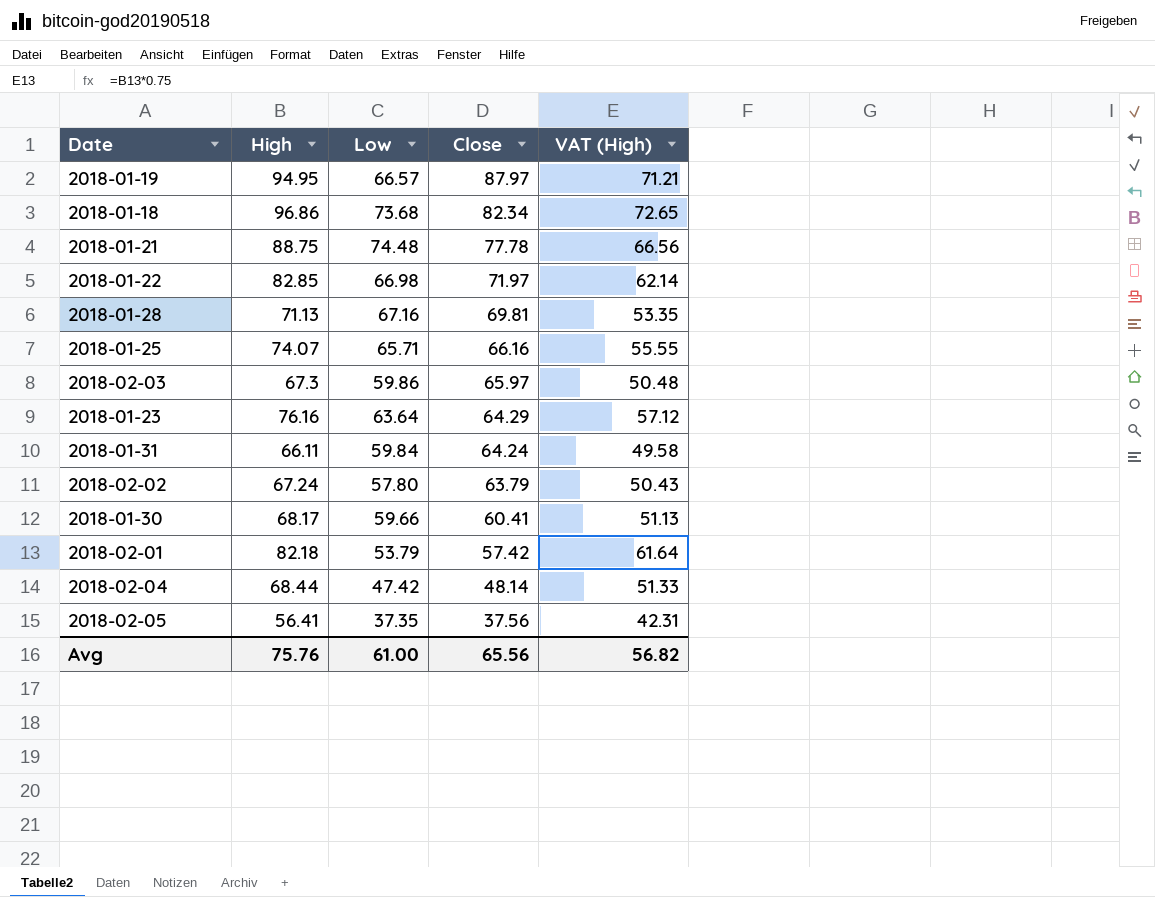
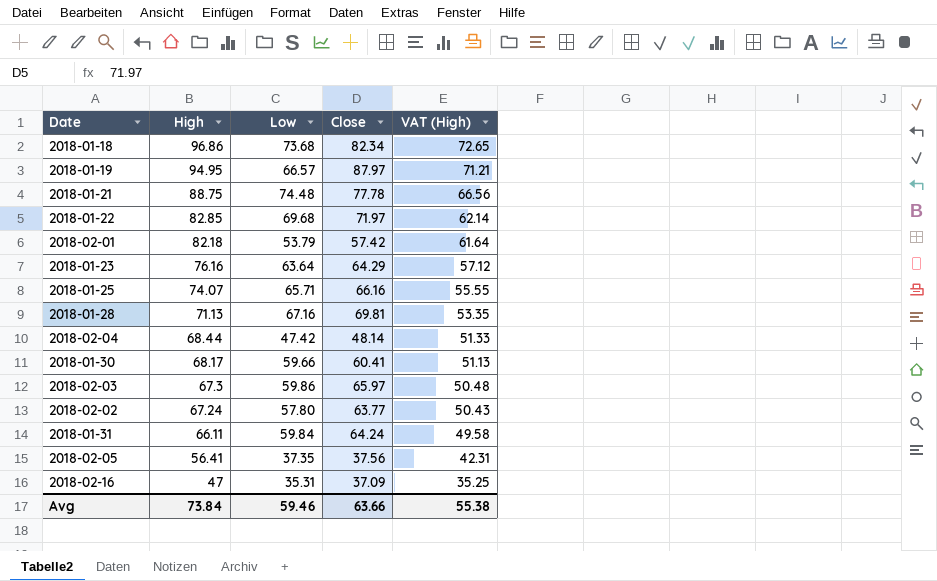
row order: Close descending -> High descending
2018-01-22 | Low: 66.98 -> 69.68
2018-02-02 | Close: 63.79 -> 63.77
row 2018-02-16: none -> 47 | 35.31 | 37.09 | 35.25
Avg | High: 75.76 -> 73.84
Avg | Low: 61.00 -> 59.46
Avg | Close: 65.56 -> 63.66
Avg | VAT (High): 56.82 -> 55.38

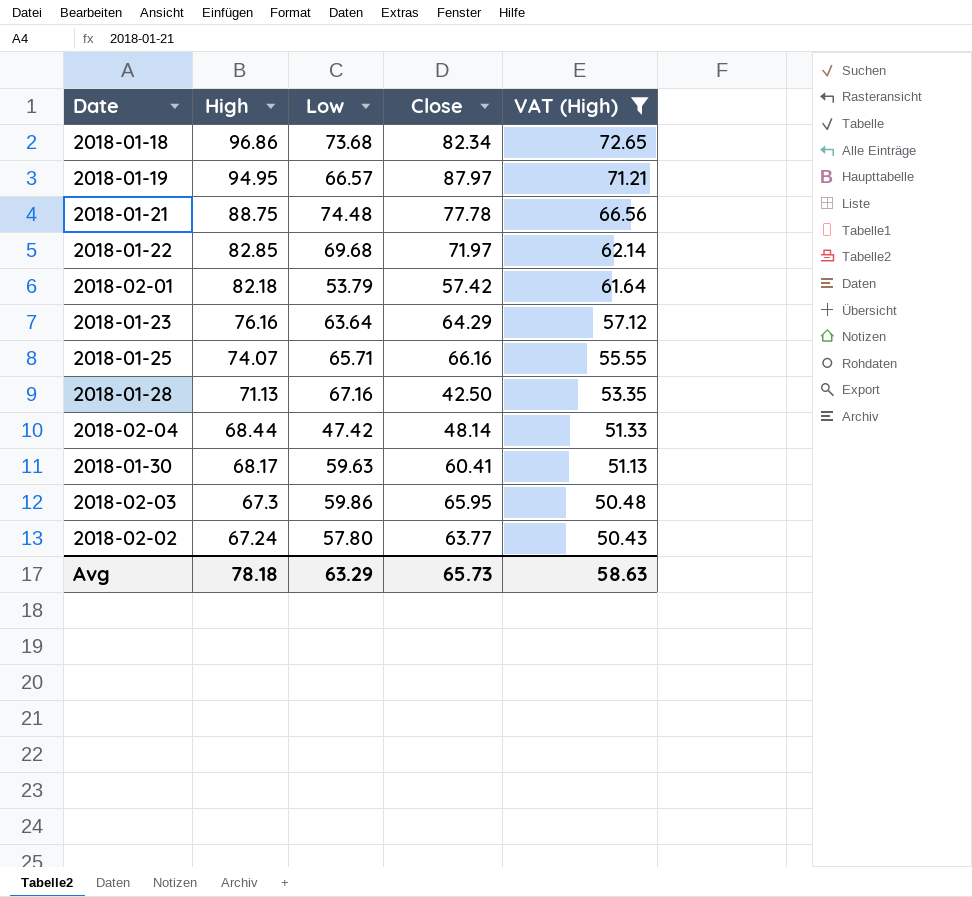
filter: none -> VAT (High) >= 50.43
2018-01-28 | Close: 69.81 -> 42.50
2018-01-30 | Low: 59.66 -> 59.63
2018-02-03 | Close: 65.97 -> 65.95
Avg | High: 73.84 -> 78.18
Avg | Low: 59.46 -> 63.29
Avg | Close: 63.66 -> 65.73
Avg | VAT (High): 55.38 -> 58.63

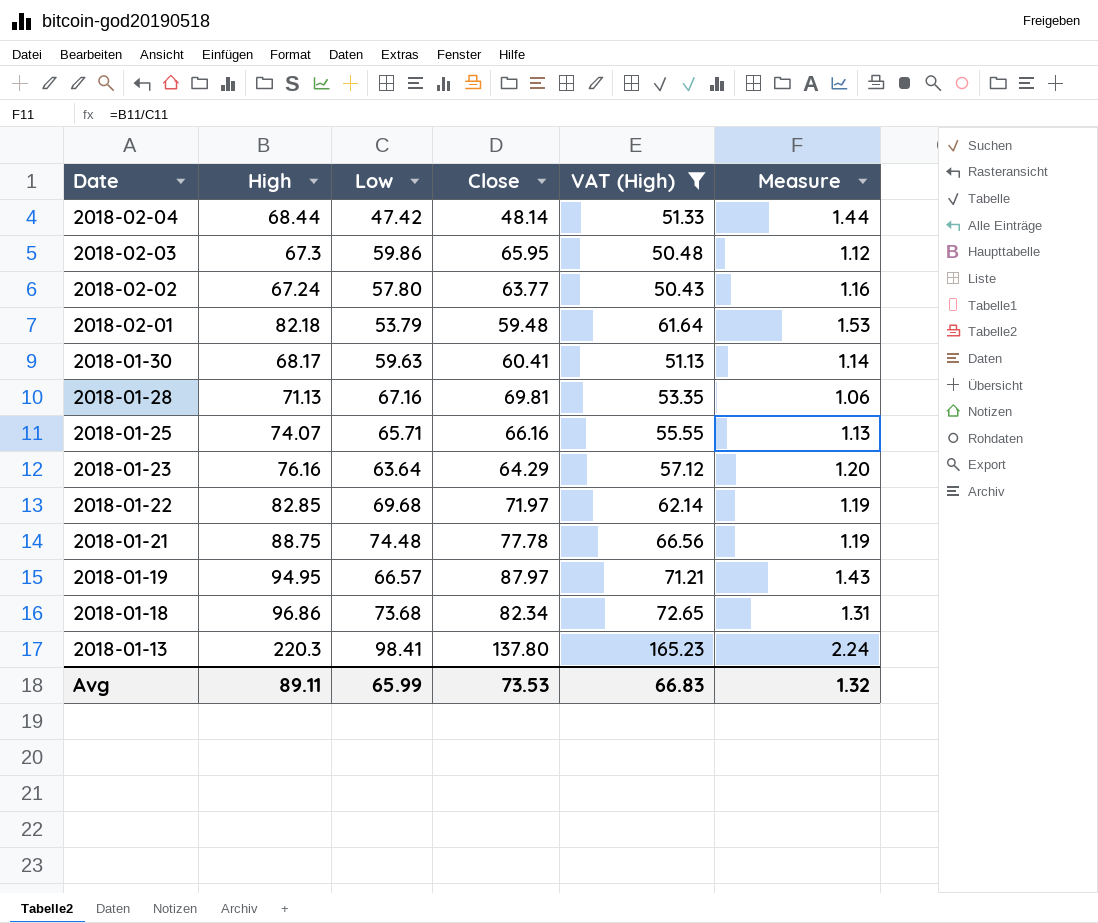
row order: High descending -> Date descending
column Measure | formula: none -> [High] / [Low]
2018-02-01 | Close: 57.42 -> 59.48
2018-01-28 | Close: 42.50 -> 69.81
row 2018-01-13: none -> 220.3 | 98.41 | 137.80 | 165.23 | 2.24
Avg | High: 78.18 -> 89.11
Avg | Low: 63.29 -> 65.99
Avg | Close: 65.73 -> 73.53
Avg | VAT (High): 58.63 -> 66.83

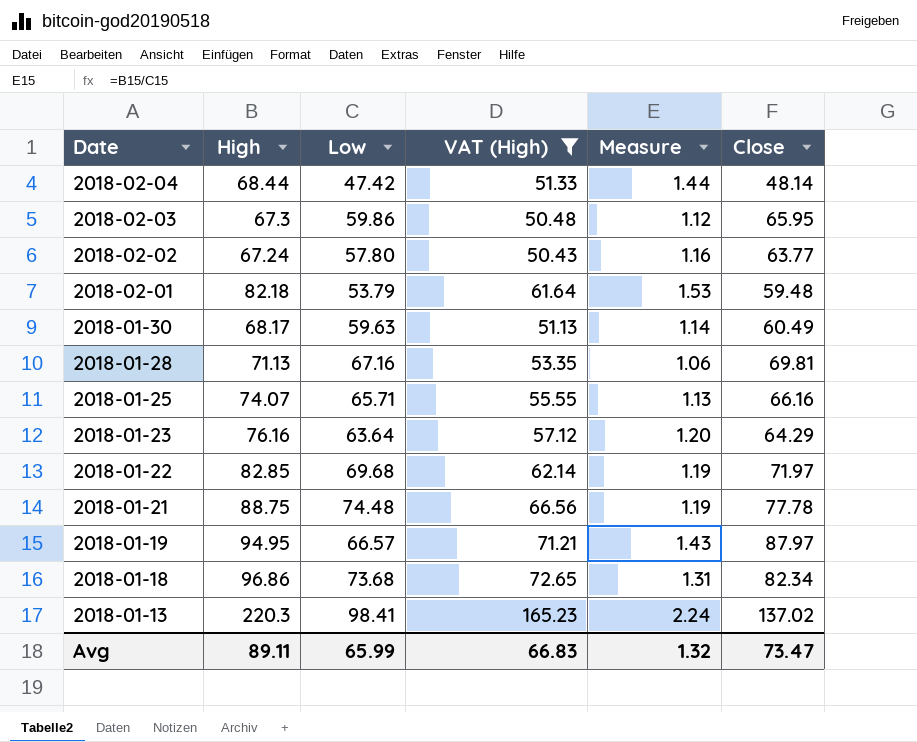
column Close | position: 4 -> 6
2018-01-30 | Close: 60.41 -> 60.49
2018-01-13 | Close: 137.80 -> 137.02
Avg | Close: 73.53 -> 73.47

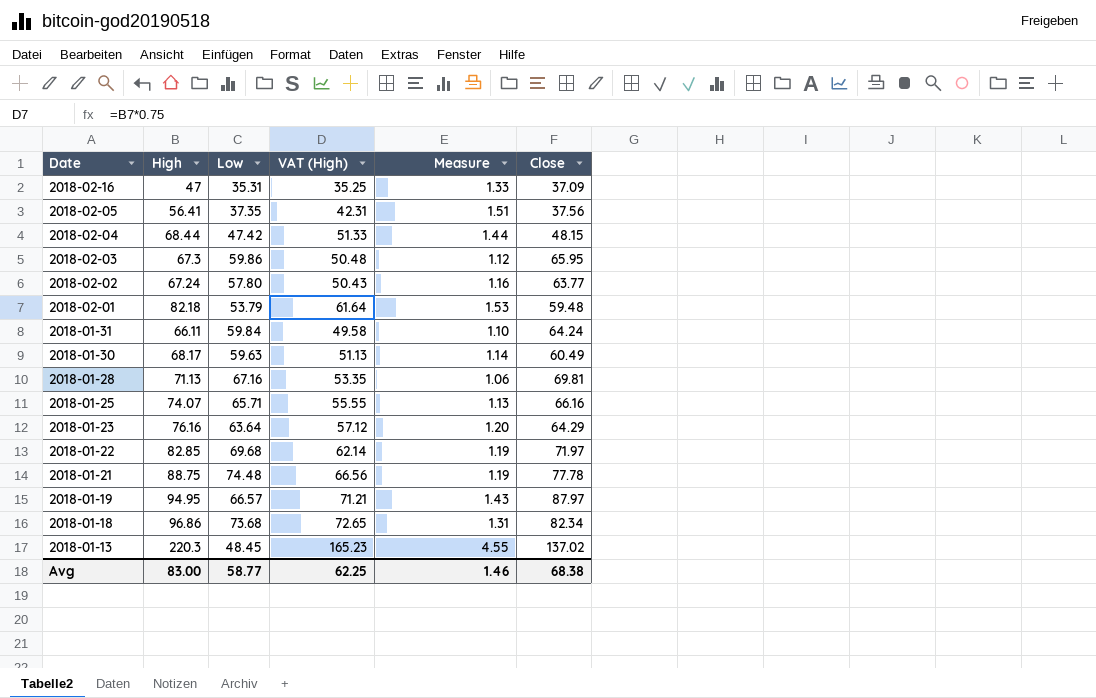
filter: VAT (High) >= 50.43 -> none
2018-02-04 | Close: 48.14 -> 48.15
2018-01-13 | Low: 98.41 -> 48.45
2018-01-13 | Measure: 2.24 -> 4.55
Avg | High: 89.11 -> 83.00
Avg | Low: 65.99 -> 58.77
Avg | VAT (High): 66.83 -> 62.25
Avg | Measure: 1.32 -> 1.46
Avg | Close: 73.47 -> 68.38

